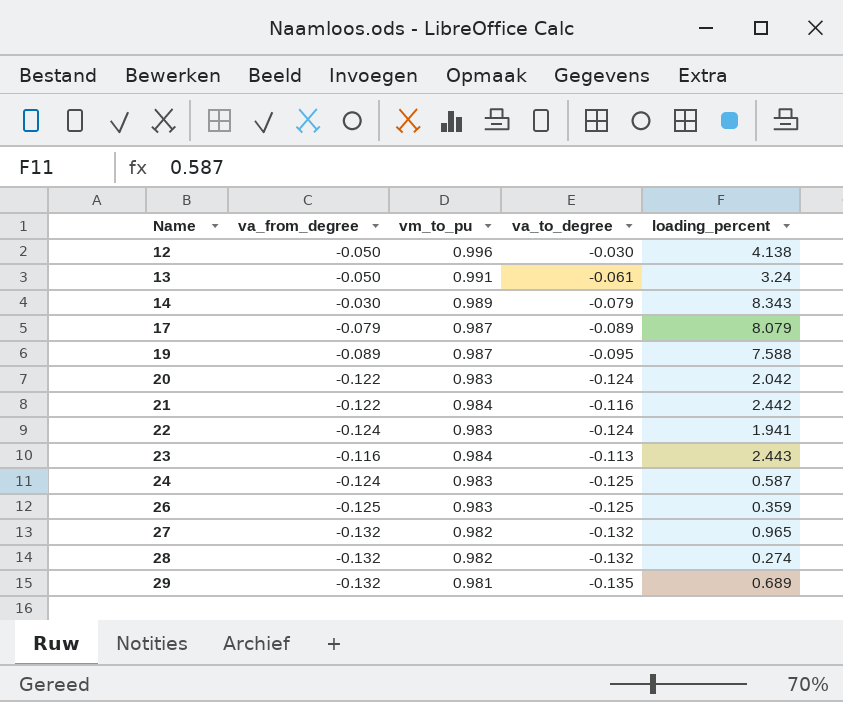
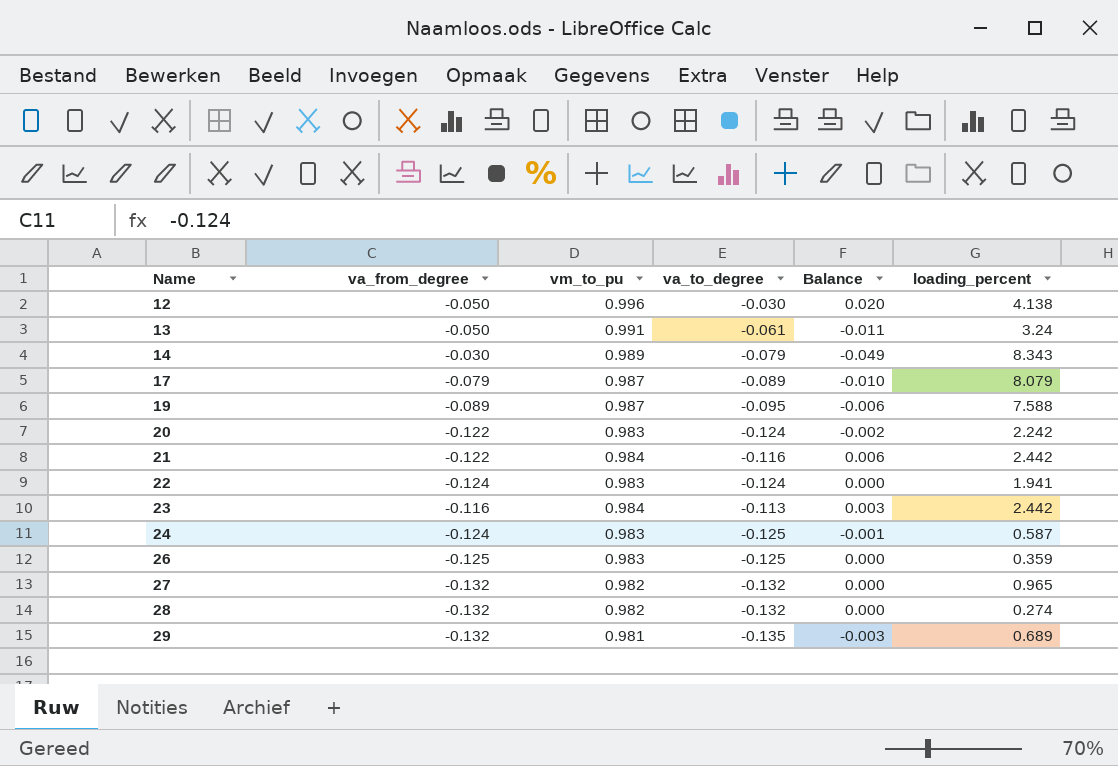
column Balance | formula: none -> [va_to_degree] - [va_from_degree]
20 | loading_percent: 2.042 -> 2.242
23 | loading_percent: 2.443 -> 2.442

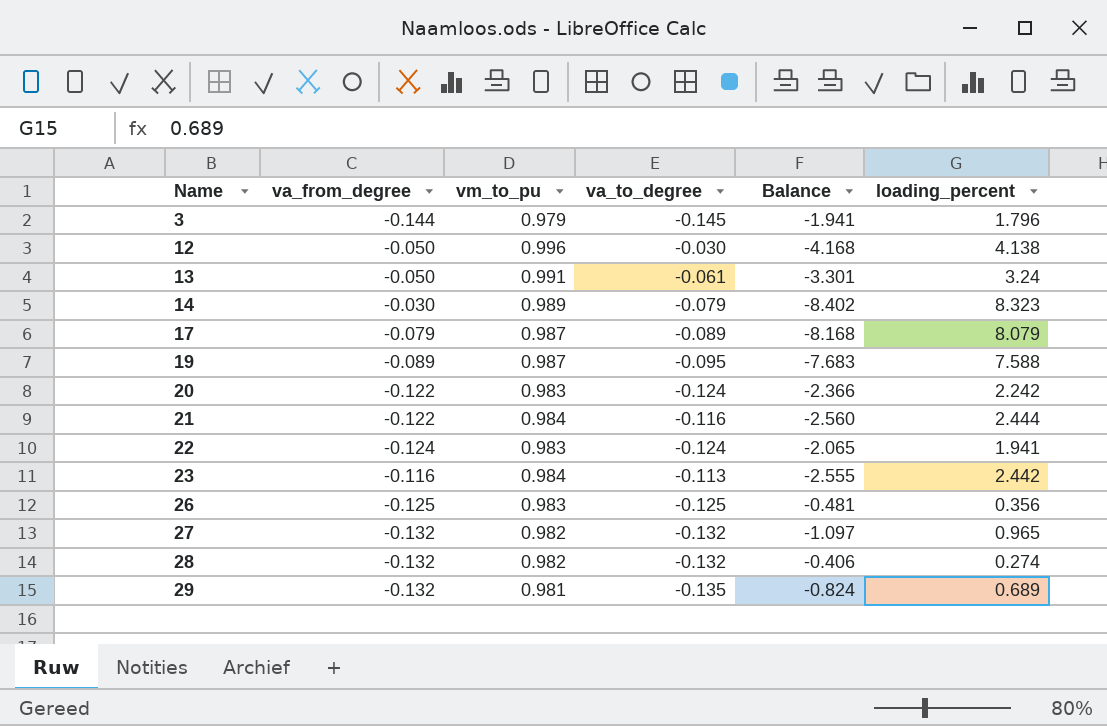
column Balance | formula: [va_to_degree] - [va_from_degree] -> [va_to_degree] - [loading_percent]
row 24: -0.124 | 0.983 | -0.125 | -0.001 | 0.587 -> none
row 3: none -> -0.144 | 0.979 | -0.145 | -1.941 | 1.796
14 | loading_percent: 8.343 -> 8.323
21 | loading_percent: 2.442 -> 2.444
26 | loading_percent: 0.359 -> 0.356

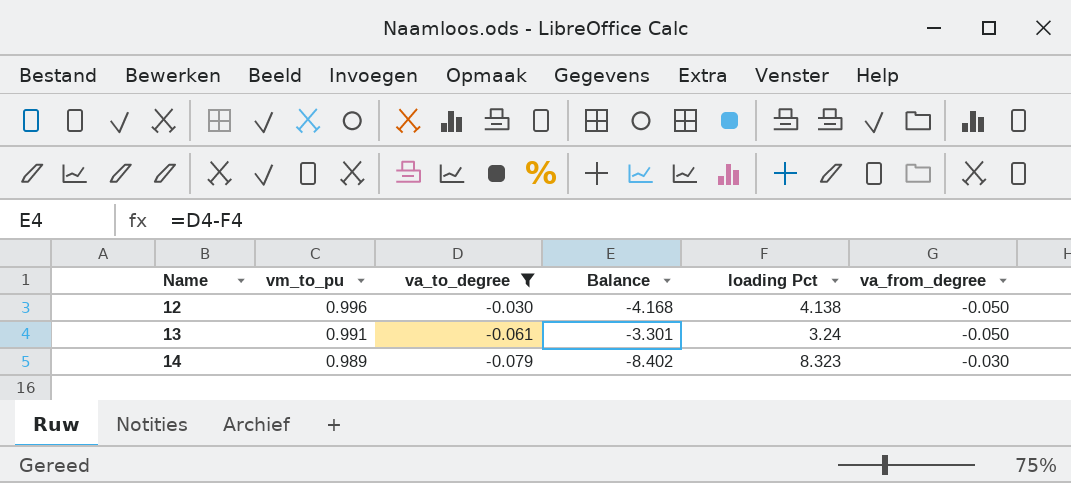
filter: none -> va_to_degree >= -0.079
column name: loading_percent -> loading Pct
column va_from_degree | position: 2 -> 6

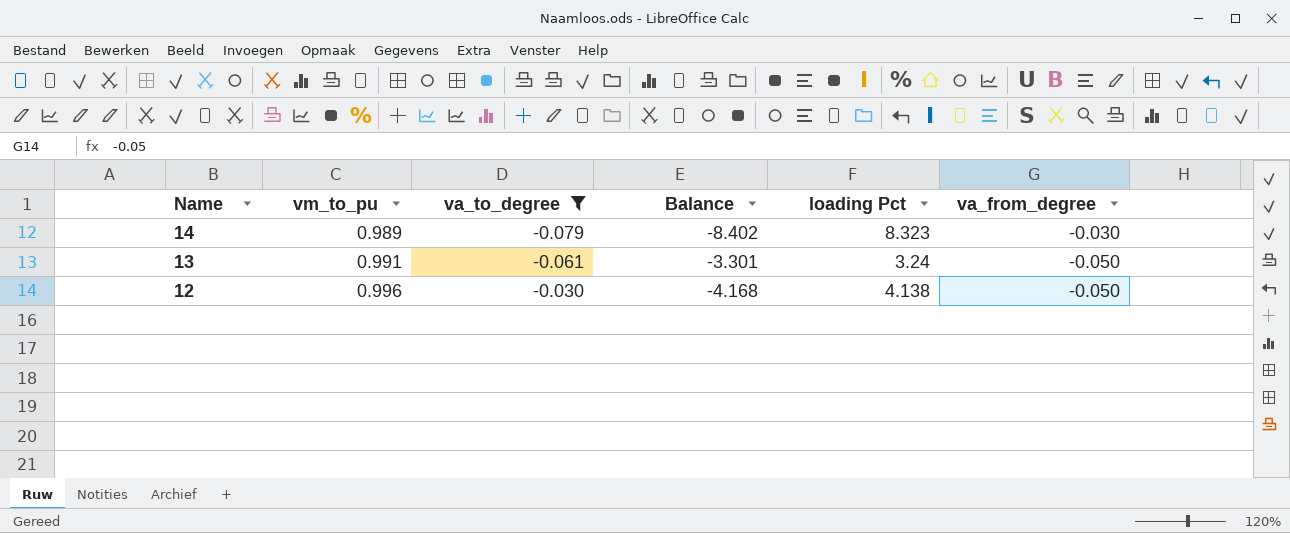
row order: Name ascending -> Name descending

